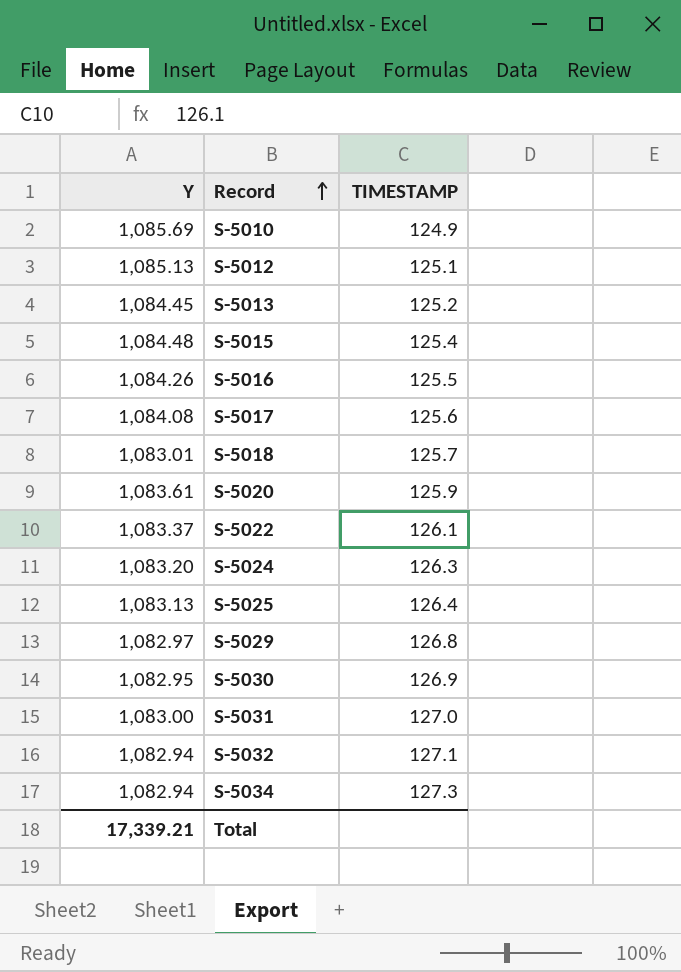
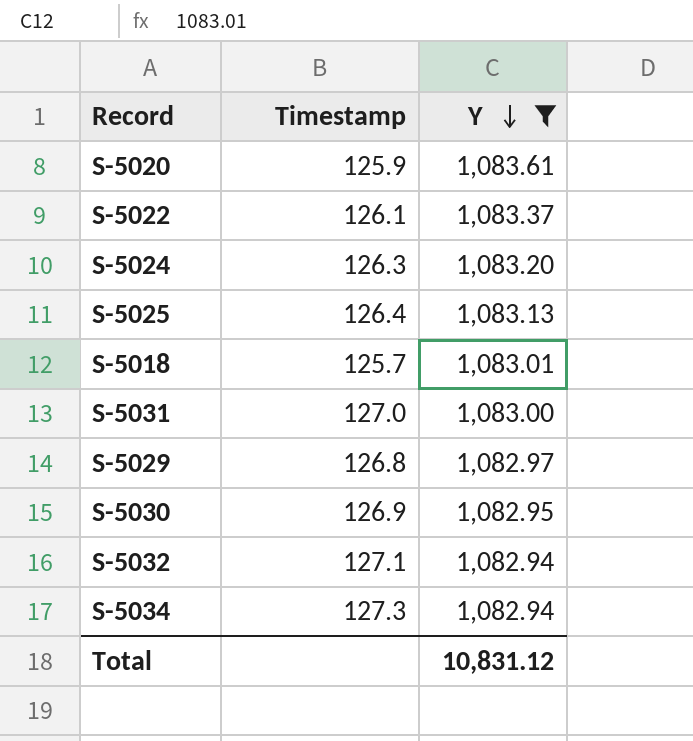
filter: none -> Y <= 1,083.61
row order: Record ascending -> Y descending
column name: TIMESTAMP -> Timestamp
column Y | position: 1 -> 3
Total | Y: 17,339.21 -> 10,831.12

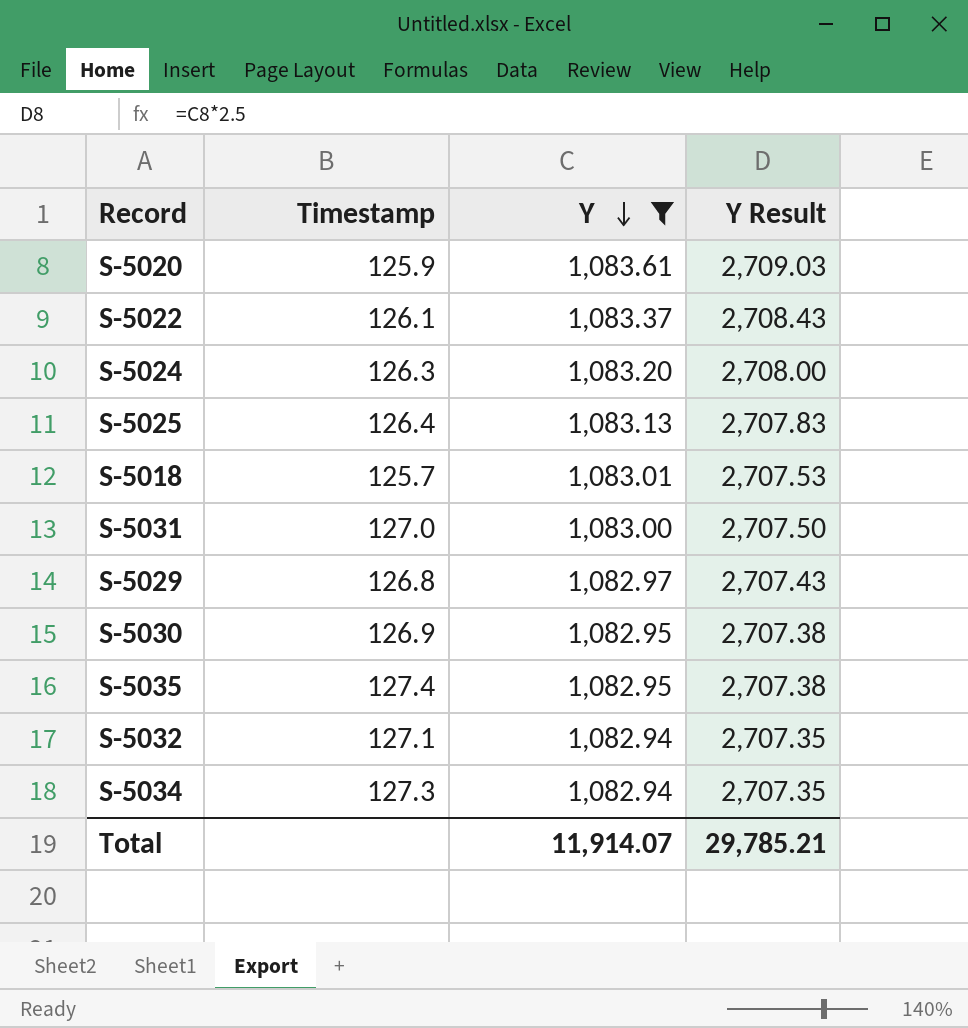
column Y Result | formula: none -> [Y] * 2.5
row S-5035: none -> 127.4 | 1,082.95 | 2,707.38
Total | Y: 10,831.12 -> 11,914.07

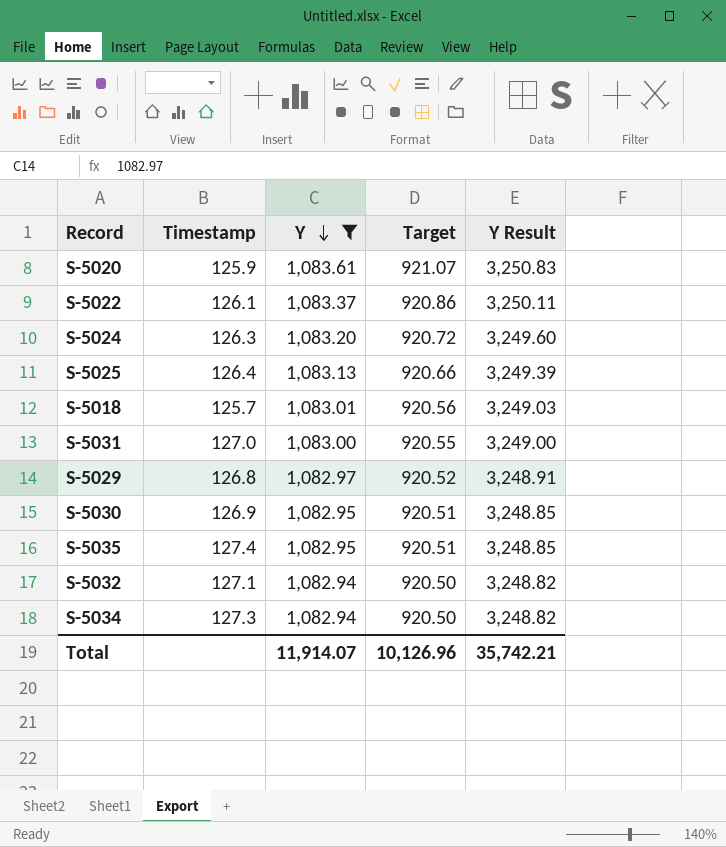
column Target | formula: none -> [Y] * 0.85
column Y Result | formula: [Y] * 2.5 -> [Y] * 3
Total | Y Result: 29,785.21 -> 35,742.21

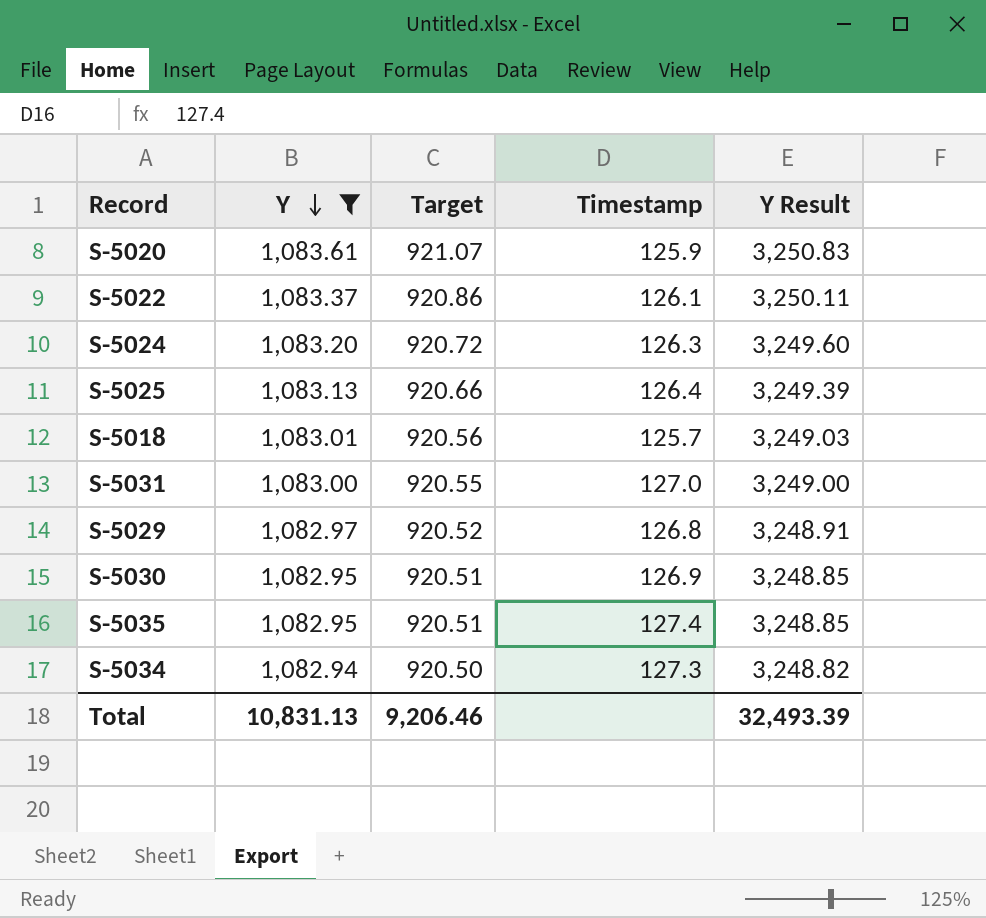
column Timestamp | position: 2 -> 4
row S-5032: 127.1 | 1,082.94 | 920.50 | 3,248.82 -> none
Total | Y: 11,914.07 -> 10,831.13
Total | Target: 10,126.96 -> 9,206.46
Total | Y Result: 35,742.21 -> 32,493.39

